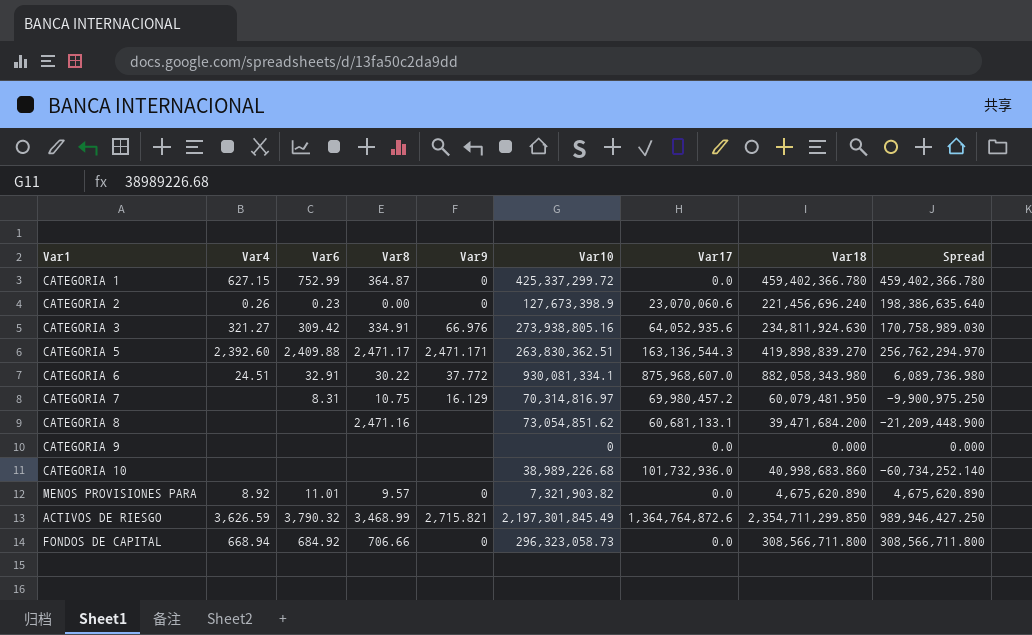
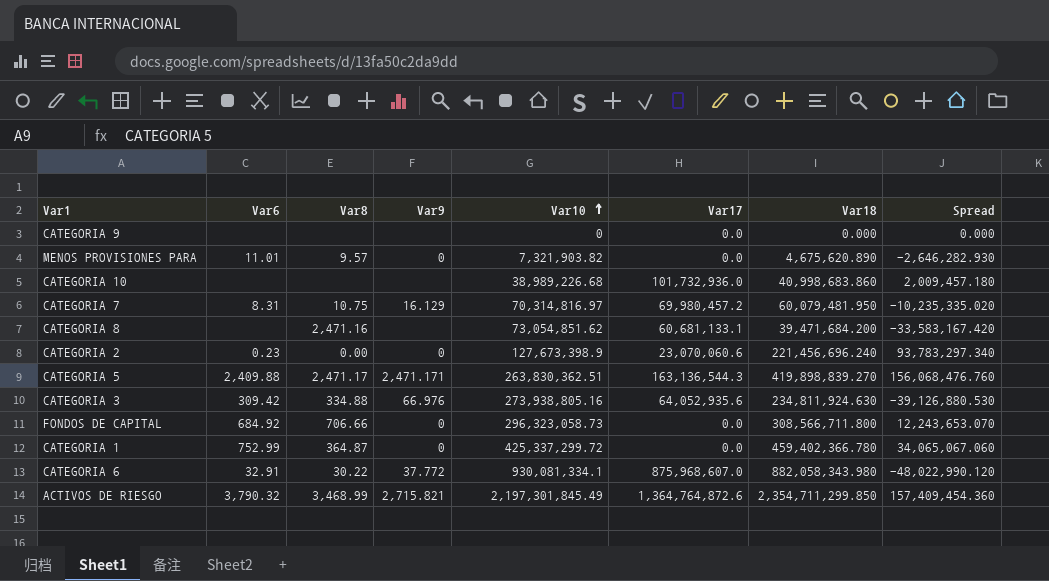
row order: none -> Var10 ascending
column Var4 | position: 2 -> none
column Spread | formula: [Var18] - [Var17] -> [Var18] - [Var10]
CATEGORIA 3 | Var8: 334.91 -> 334.88

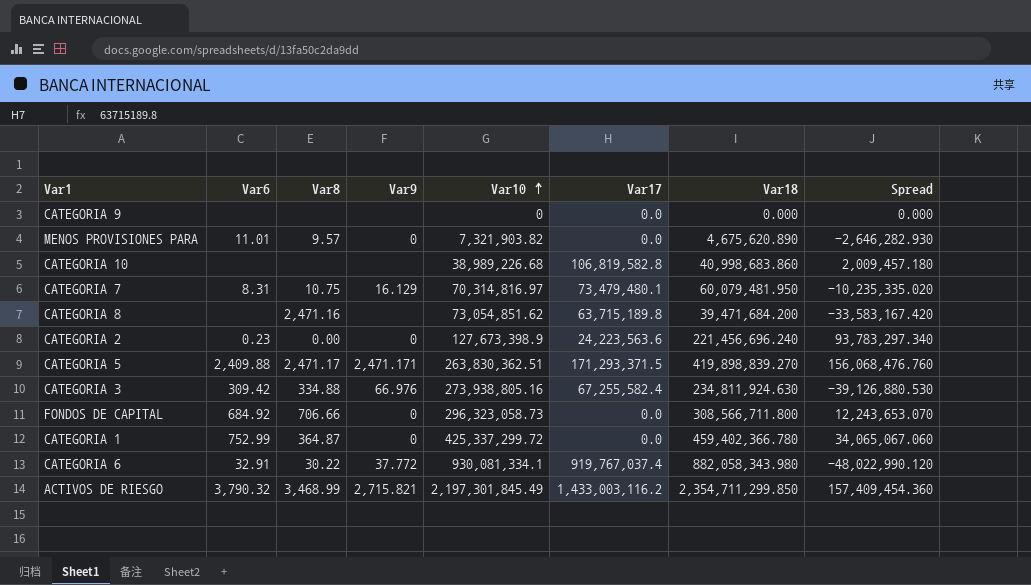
CATEGORIA 10 | Var17: 101,732,936.0 -> 106,819,582.8
CATEGORIA 7 | Var17: 69,980,457.2 -> 73,479,480.1
CATEGORIA 8 | Var17: 60,681,133.1 -> 63,715,189.8
CATEGORIA 2 | Var17: 23,070,060.6 -> 24,223,563.6
CATEGORIA 5 | Var17: 163,136,544.3 -> 171,293,371.5
CATEGORIA 3 | Var17: 64,052,935.6 -> 67,255,582.4
CATEGORIA 6 | Var17: 875,968,607.0 -> 919,767,037.4
ACTIVOS DE RIESGO | Var17: 1,364,764,872.6 -> 1,433,003,116.2

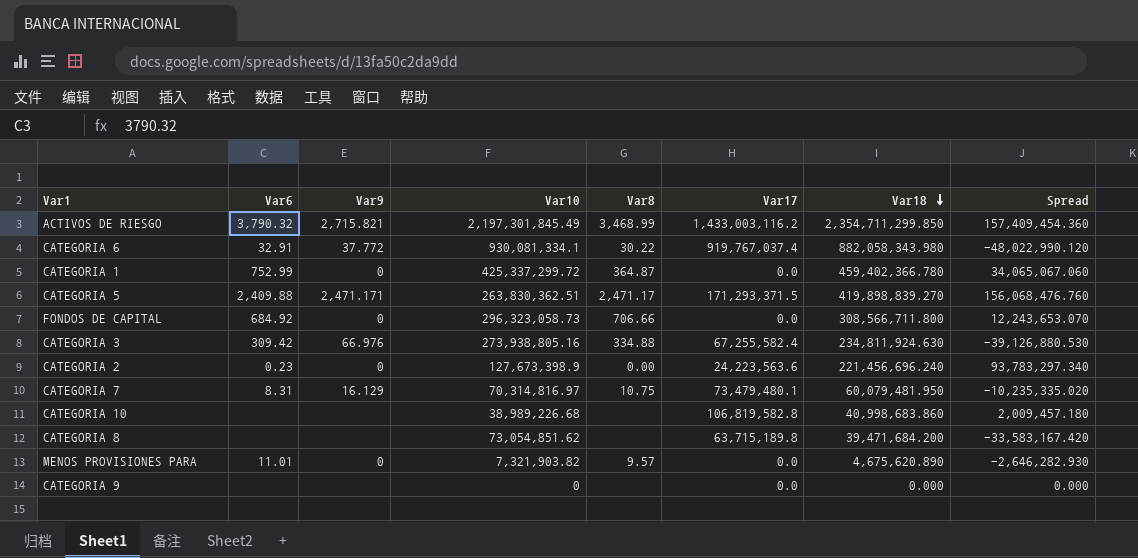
row order: Var10 ascending -> Var18 descending
column Var8 | position: 3 -> 5
CATEGORIA 8 | Var8: 2,471.16 -> none

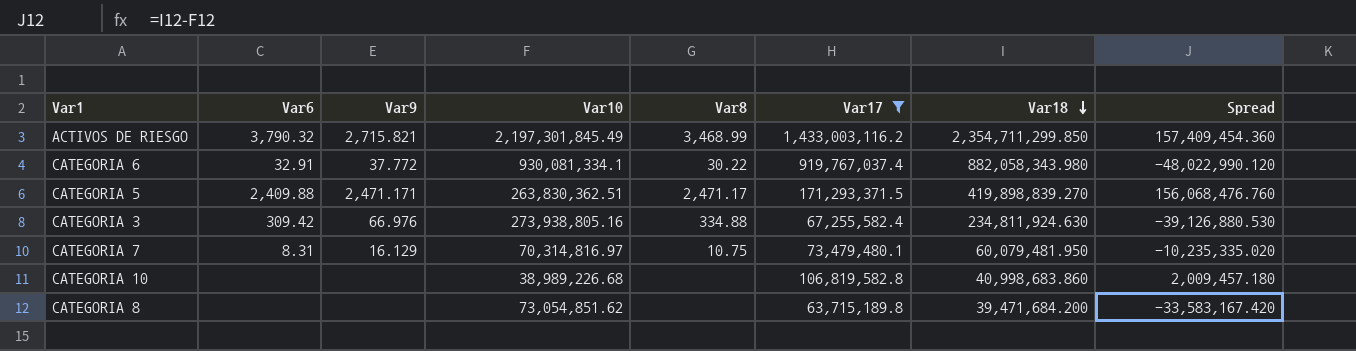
filter: none -> Var17 >= 63,715,189.8

